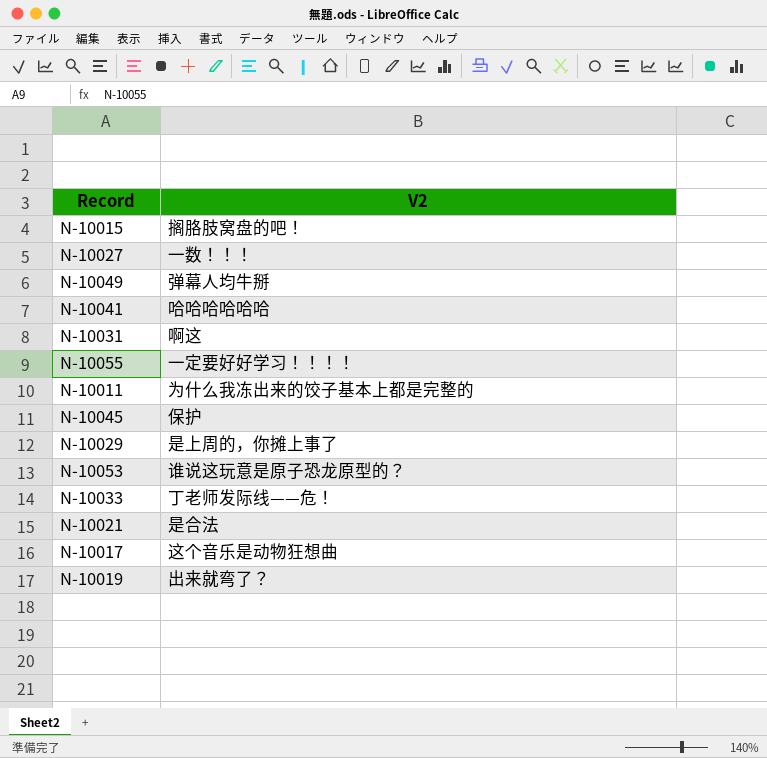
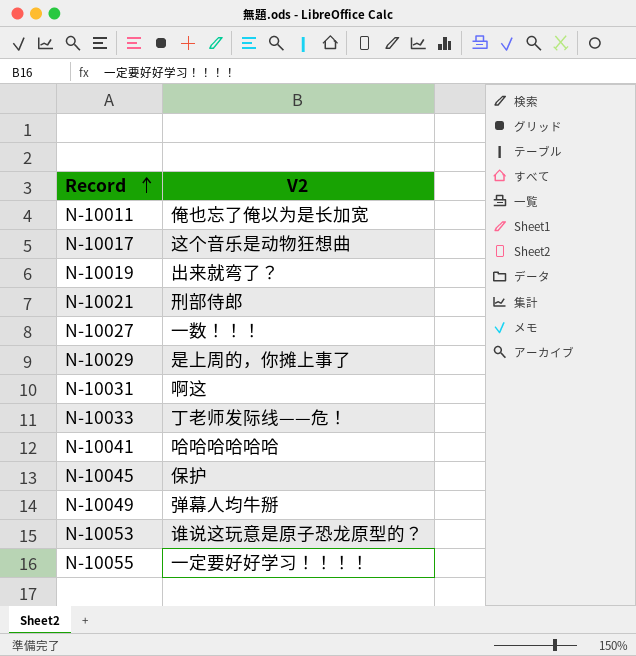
row order: none -> Record ascending
row N-10015: 搁胳肢窝盘的吧！ -> none
N-10011 | V2: 为什么我冻出来的饺子基本上都是完整的 -> 俺也忘了俺以为是长加宽
N-10021 | V2: 是合法 -> 刑部侍郎

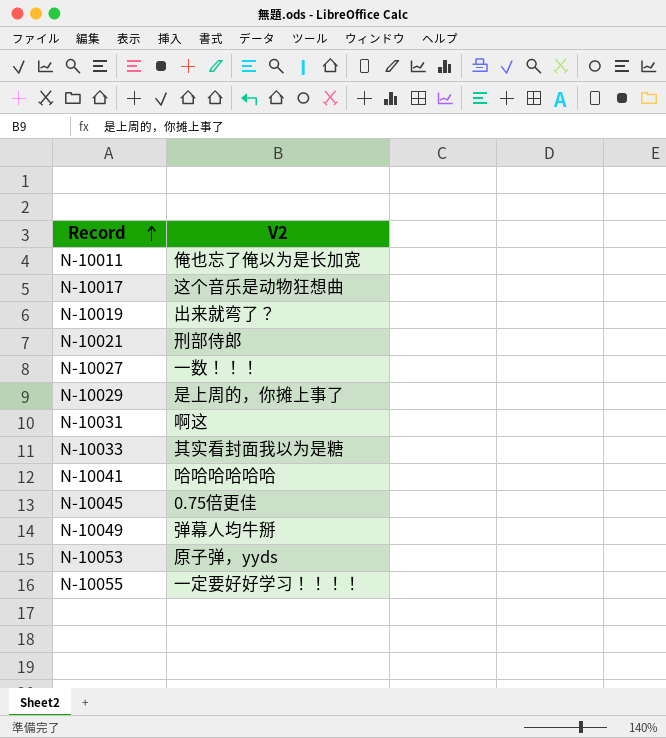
N-10033 | V2: 丁老师发际线——危！ -> 其实看封面我以为是糖
N-10045 | V2: 保护 -> 0.75倍更佳
N-10053 | V2: 谁说这玩意是原子恐龙原型的？ -> 原子弹，yyds

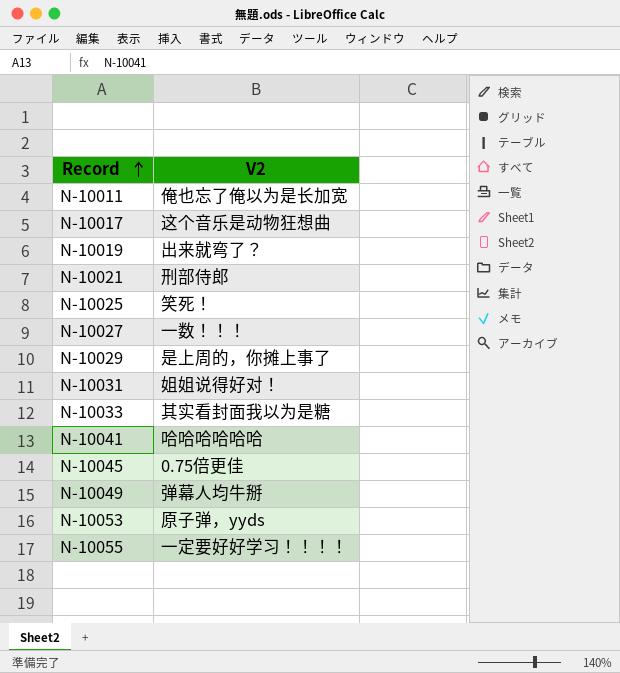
row N-10025: none -> 笑死！
N-10031 | V2: 啊这 -> 姐姐说得好对！

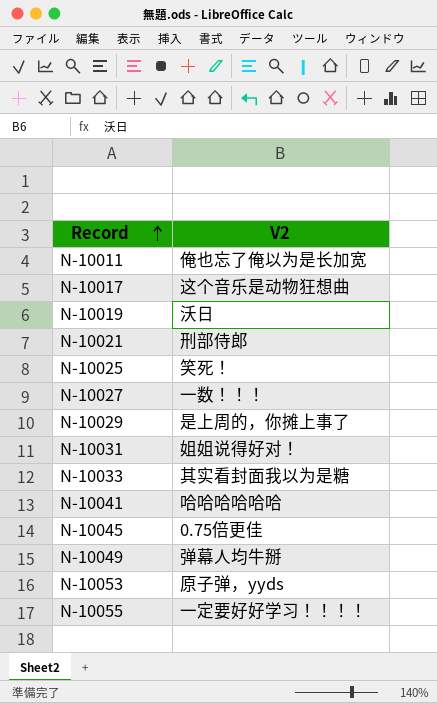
N-10019 | V2: 出来就弯了？ -> 沃日

